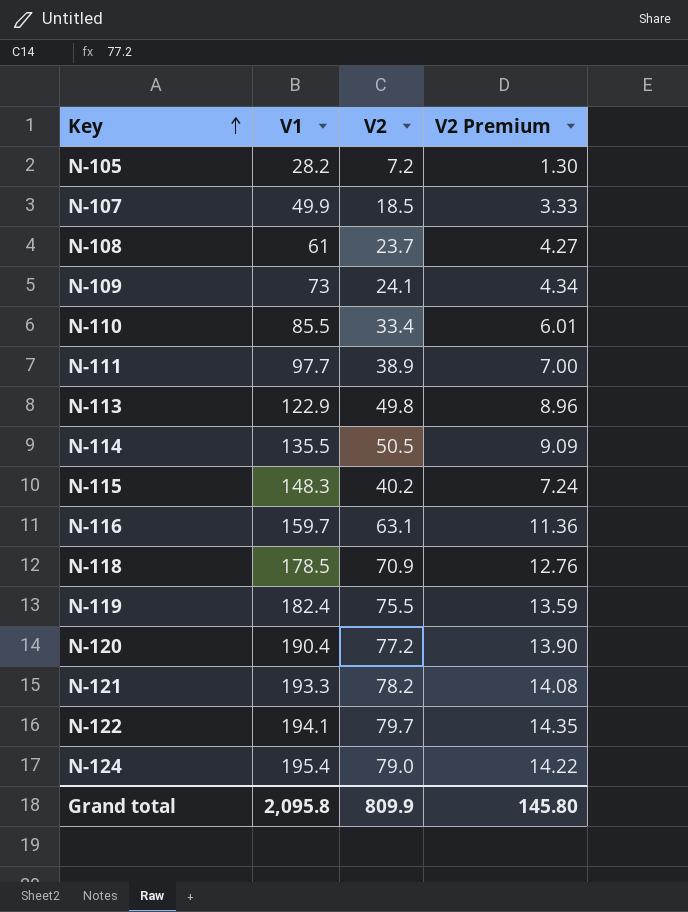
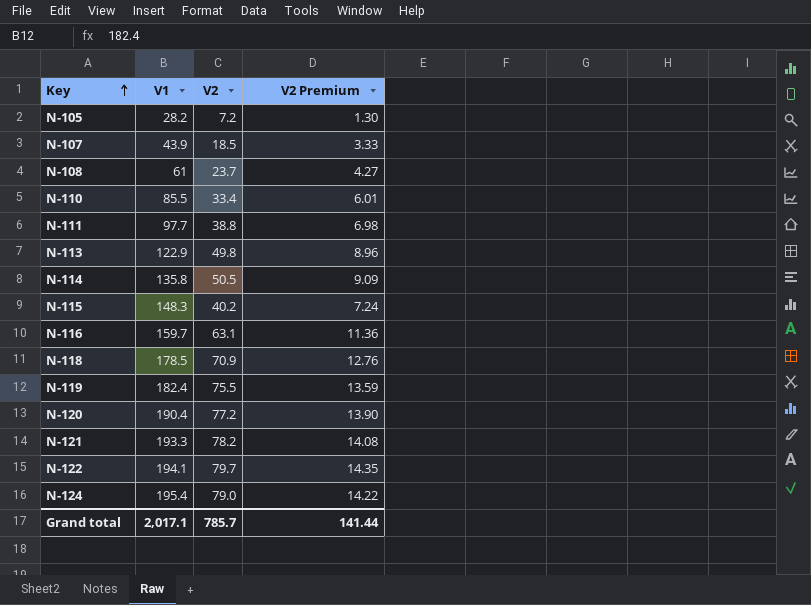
row N-109: 73 | 24.1 | 4.34 -> none
N-107 | V1: 49.9 -> 43.9
N-111 | V2: 38.9 -> 38.8
N-111 | V2 Premium: 7.00 -> 6.98
N-114 | V1: 135.5 -> 135.8
Grand total | V1: 2,095.8 -> 2,017.1
Grand total | V2: 809.9 -> 785.7
Grand total | V2 Premium: 145.80 -> 141.44

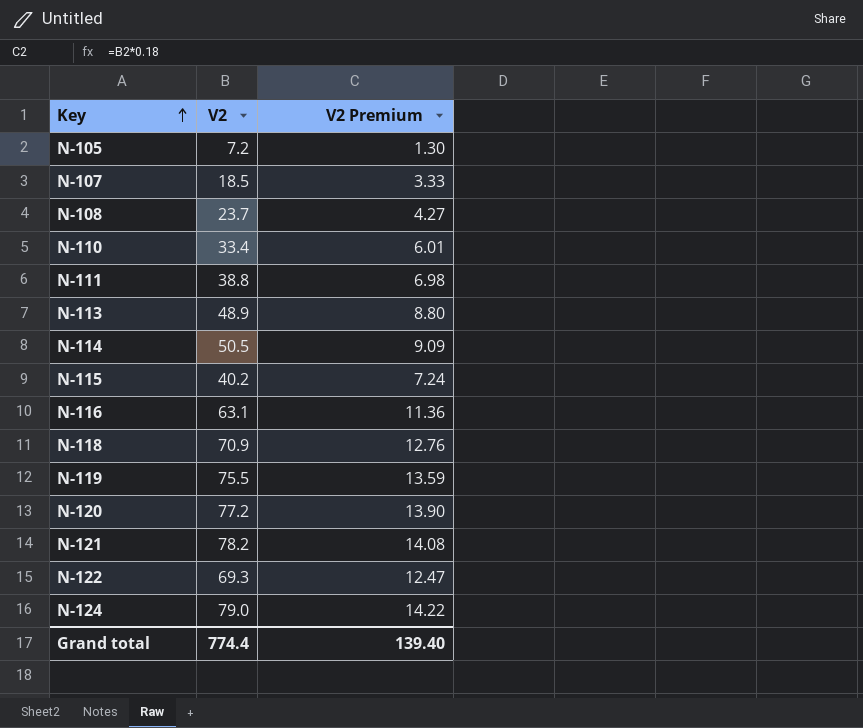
column V1 | position: 2 -> none
N-113 | V2: 49.8 -> 48.9
N-113 | V2 Premium: 8.96 -> 8.80
N-122 | V2: 79.7 -> 69.3
N-122 | V2 Premium: 14.35 -> 12.47
Grand total | V2: 785.7 -> 774.4
Grand total | V2 Premium: 141.44 -> 139.40

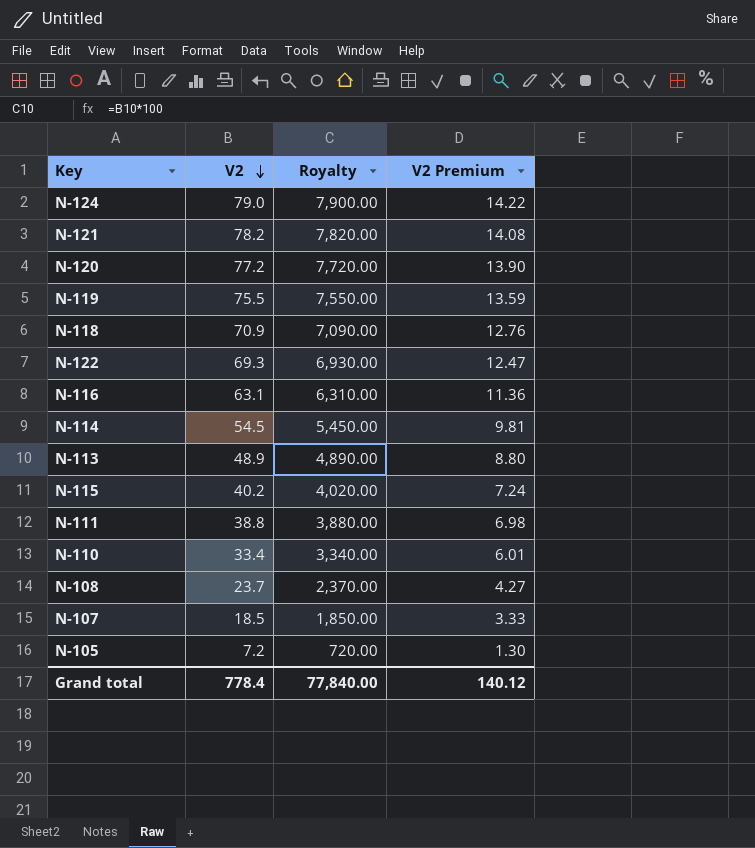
row order: Key ascending -> V2 descending
column Royalty | formula: none -> [V2] * 100
N-114 | V2: 50.5 -> 54.5
N-114 | V2 Premium: 9.09 -> 9.81
Grand total | V2: 774.4 -> 778.4
Grand total | V2 Premium: 139.40 -> 140.12

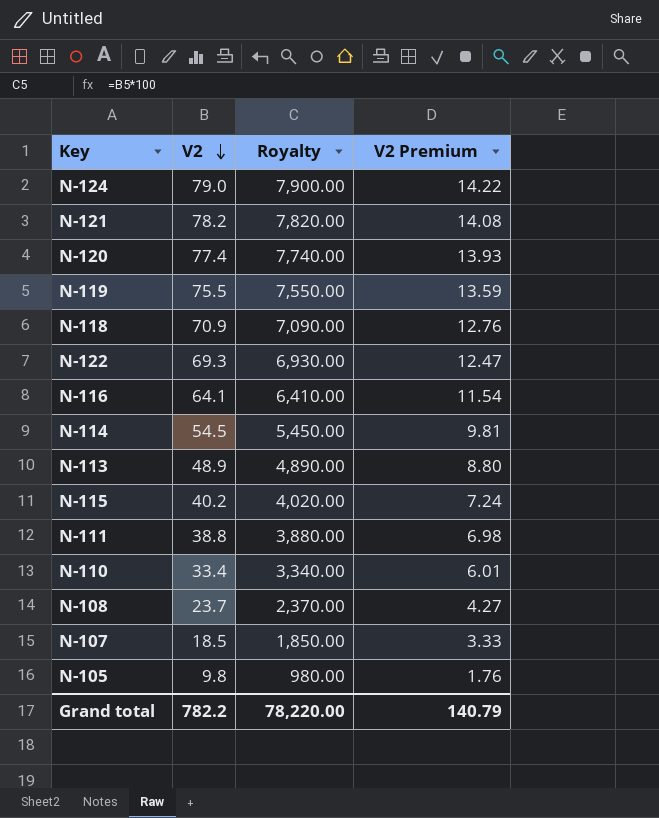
N-120 | V2: 77.2 -> 77.4
N-120 | Royalty: 7,720.00 -> 7,740.00
N-120 | V2 Premium: 13.90 -> 13.93
N-116 | V2: 63.1 -> 64.1
N-116 | Royalty: 6,310.00 -> 6,410.00
N-116 | V2 Premium: 11.36 -> 11.54
N-105 | V2: 7.2 -> 9.8
N-105 | Royalty: 720.00 -> 980.00
N-105 | V2 Premium: 1.30 -> 1.76
Grand total | V2: 778.4 -> 782.2
Grand total | Royalty: 77,840.00 -> 78,220.00
Grand total | V2 Premium: 140.12 -> 140.79

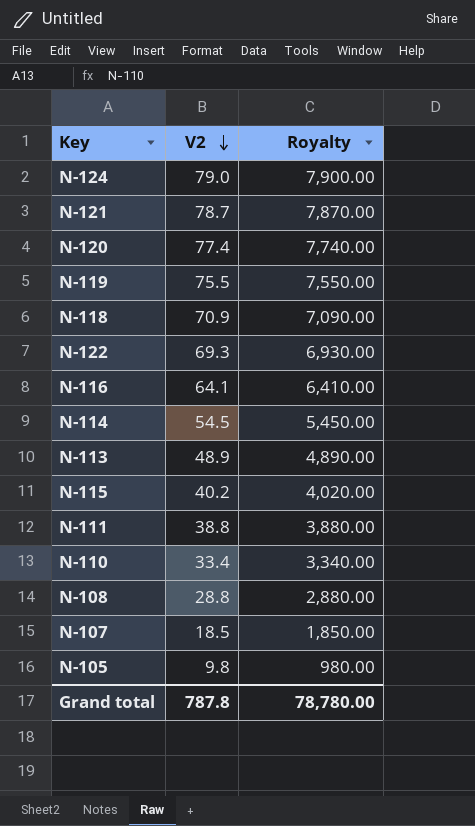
column V2 Premium | formula: [V2] * 0.18 -> none
N-121 | V2: 78.2 -> 78.7
N-121 | Royalty: 7,820.00 -> 7,870.00
N-108 | V2: 23.7 -> 28.8
N-108 | Royalty: 2,370.00 -> 2,880.00
Grand total | V2: 782.2 -> 787.8
Grand total | Royalty: 78,220.00 -> 78,780.00

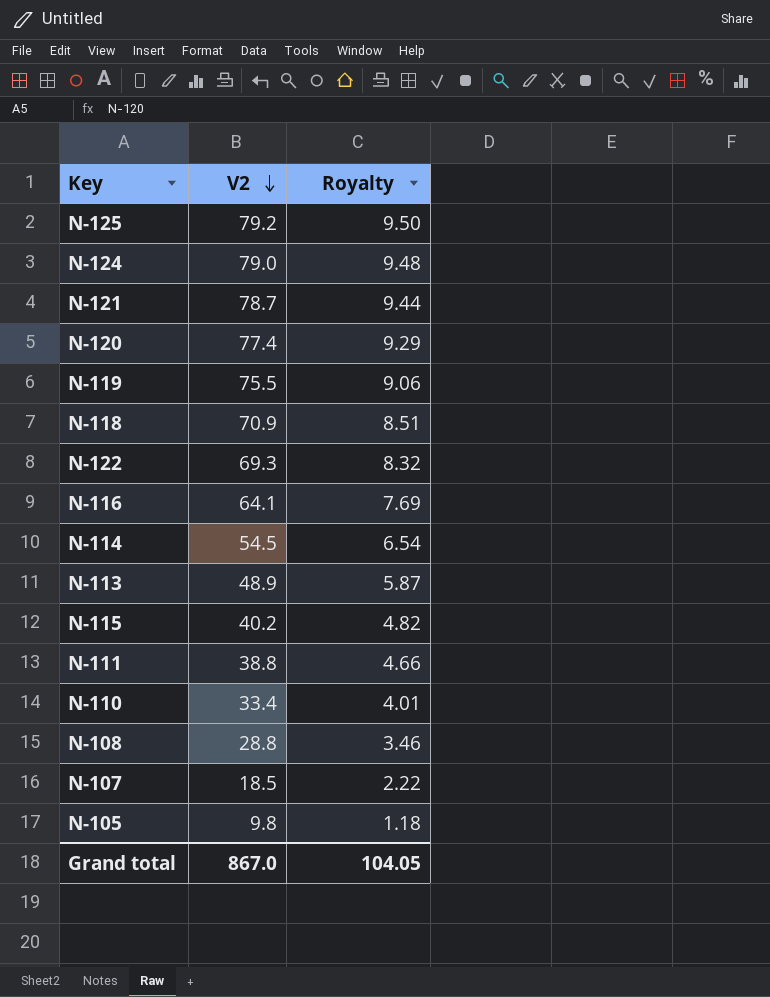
column Royalty | formula: [V2] * 100 -> [V2] * 0.12
row N-125: none -> 79.2 | 9.50
Grand total | V2: 787.8 -> 867.0
Grand total | Royalty: 78,780.00 -> 104.05

